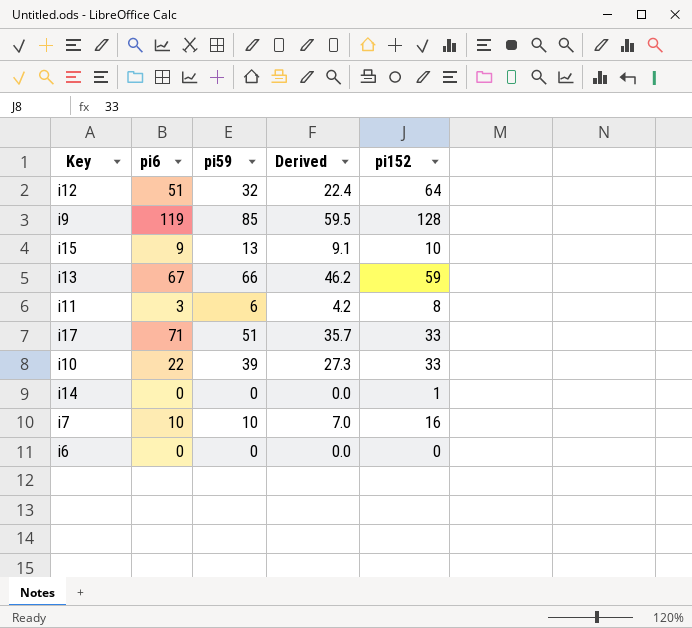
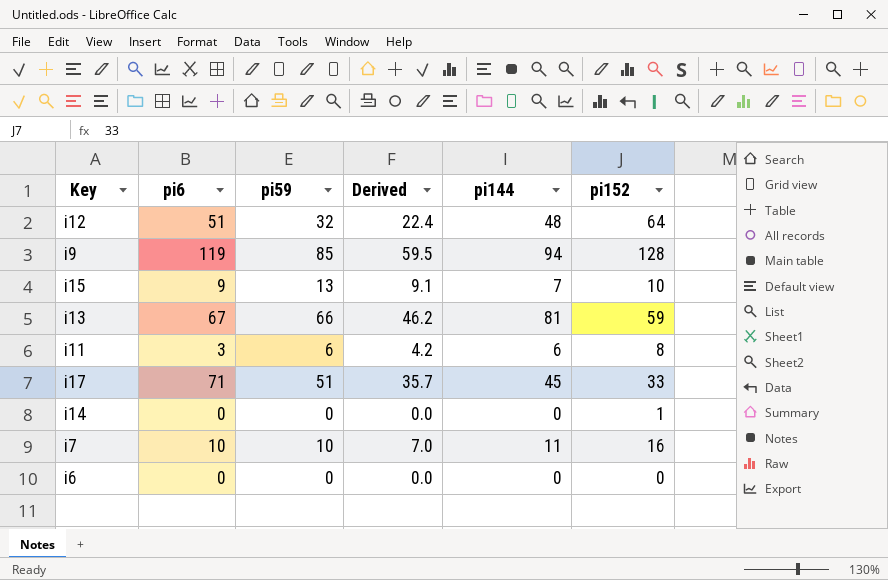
column pi144 | position: none -> 5
row i10: 22 | 39 | 27.3 | 33 -> none

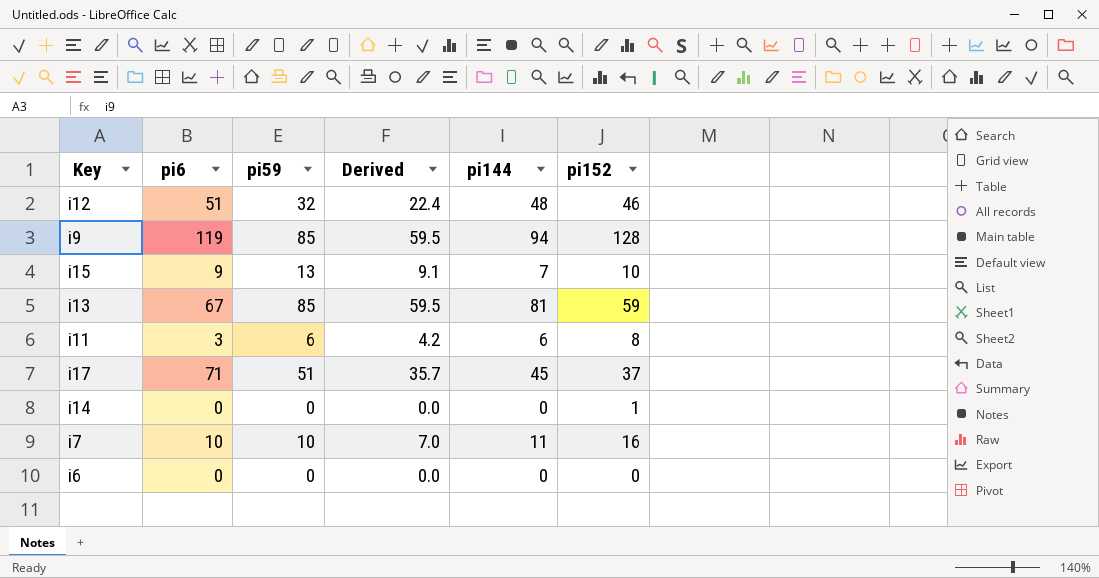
i12 | pi152: 64 -> 46
i13 | pi59: 66 -> 85
i13 | Derived: 46.2 -> 59.5
i17 | pi152: 33 -> 37

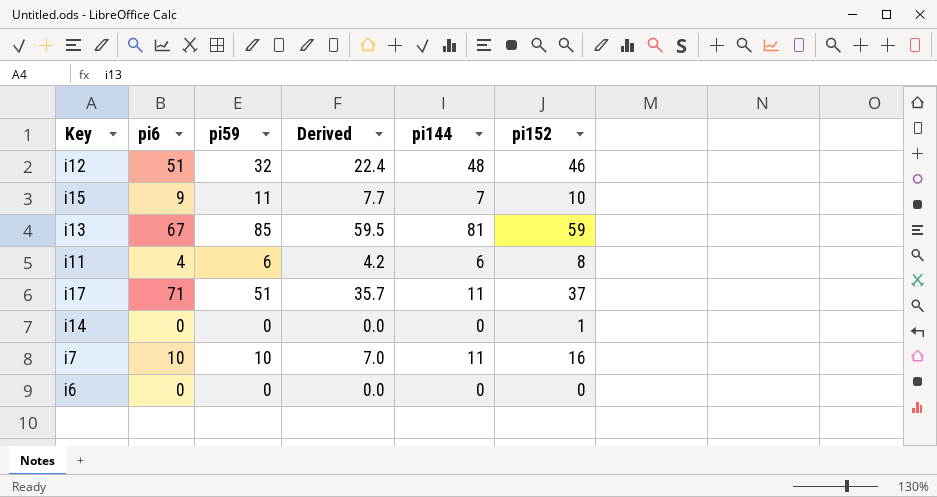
row i9: 119 | 85 | 59.5 | 94 | 128 -> none
i15 | pi59: 13 -> 11
i15 | Derived: 9.1 -> 7.7
i11 | pi6: 3 -> 4
i17 | pi144: 45 -> 11

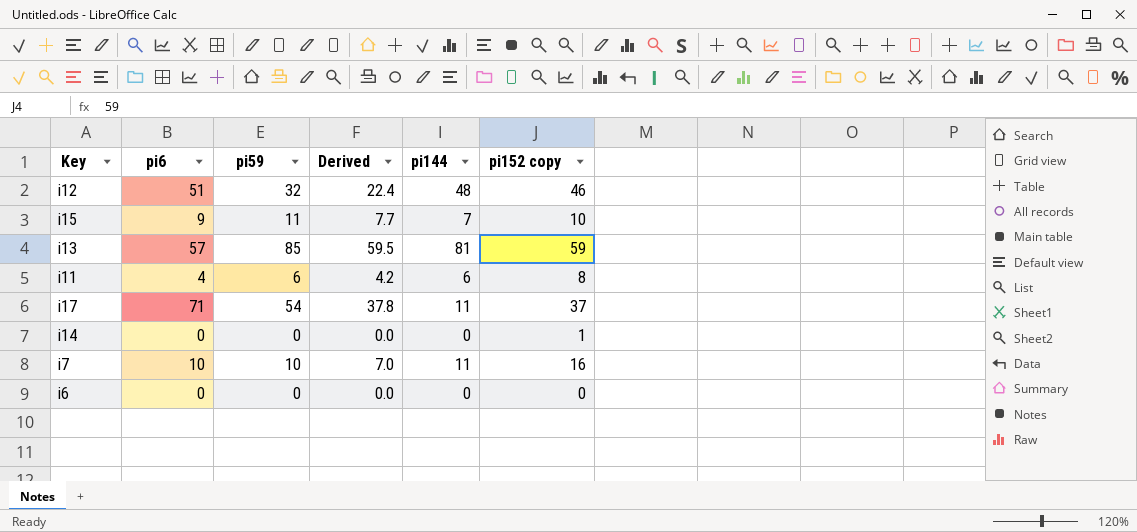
column name: pi152 -> pi152 copy
i13 | pi6: 67 -> 57
i17 | pi59: 51 -> 54
i17 | Derived: 35.7 -> 37.8

